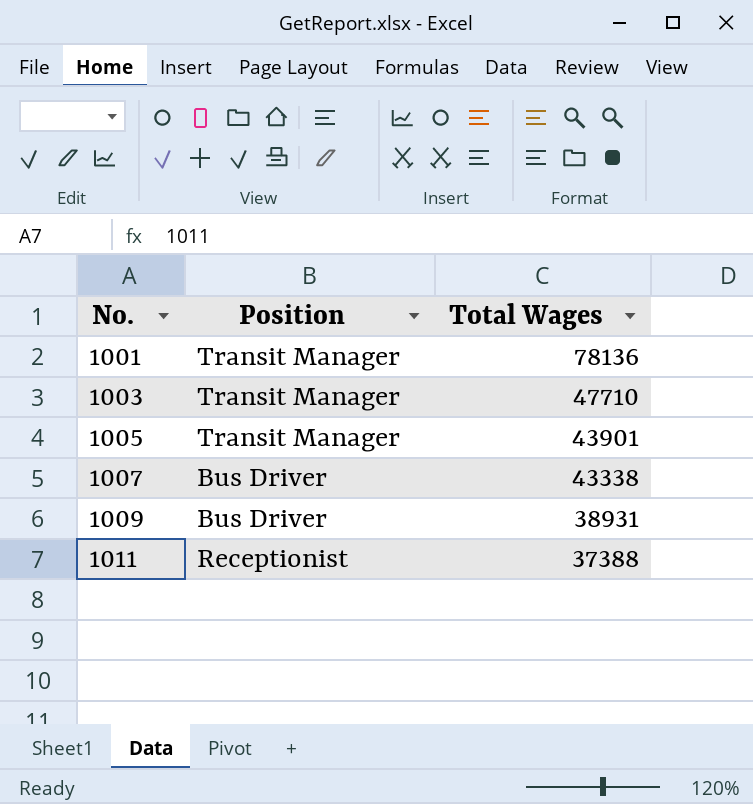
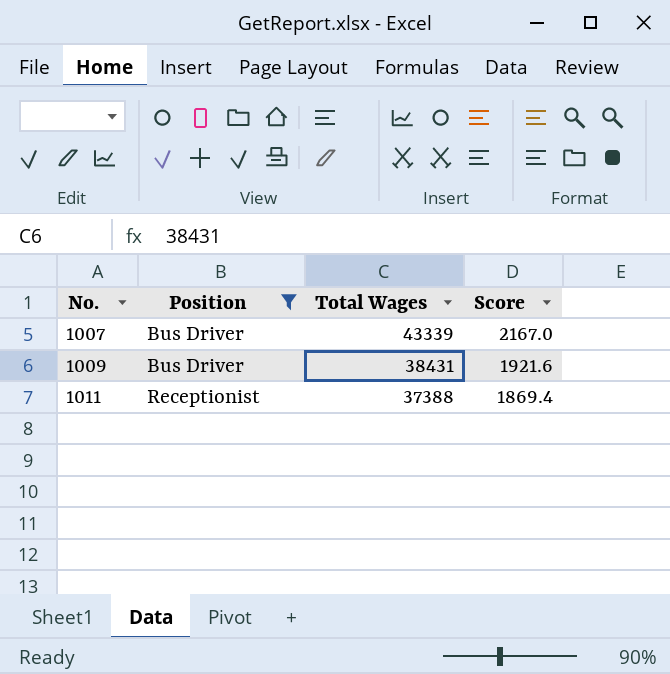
filter: none -> Position != Transit Manager
column Score | formula: none -> [Total Wages] * 0.05
1007 | Total Wages: 43338 -> 43339
1009 | Total Wages: 38931 -> 38431

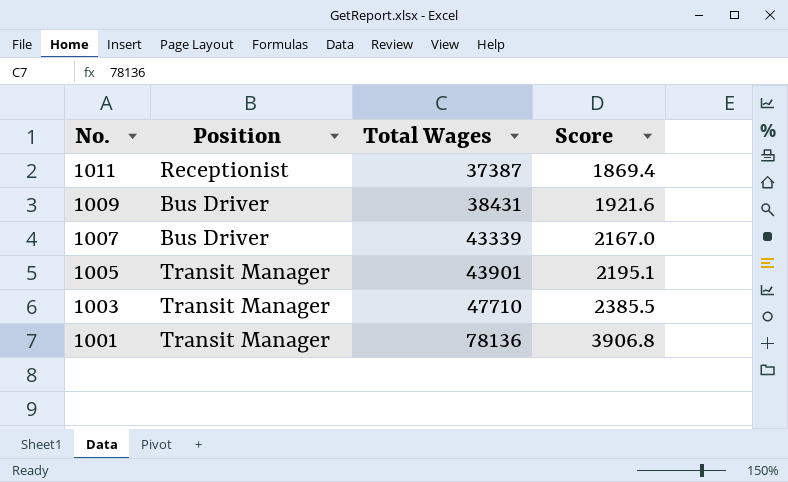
filter: Position != Transit Manager -> none
row order: No. ascending -> No. descending
1011 | Total Wages: 37388 -> 37387

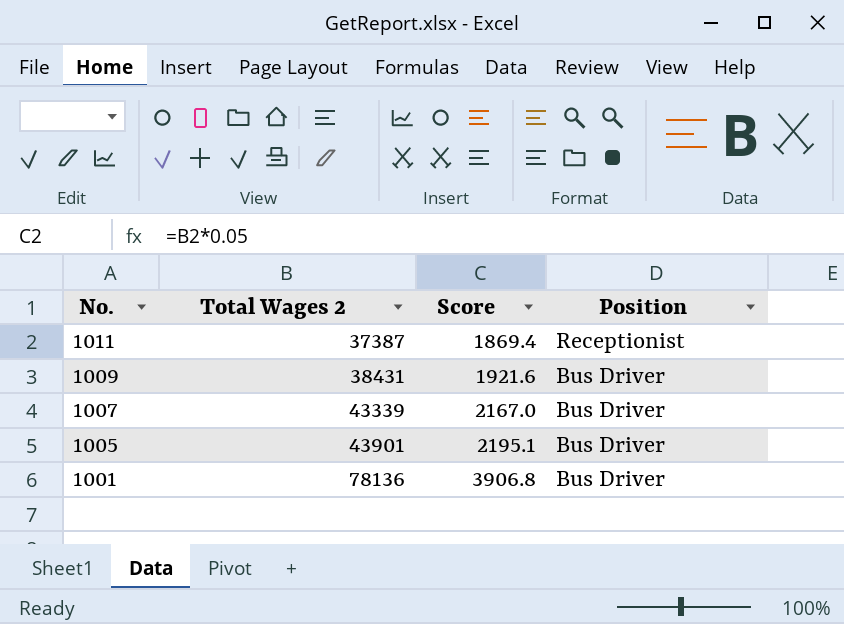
column name: Total Wages -> Total Wages 2
column Position | position: 2 -> 4
row 1003: Transit Manager | 47710 | 2385.5 -> none
1005 | Position: Transit Manager -> Bus Driver
1001 | Position: Transit Manager -> Bus Driver

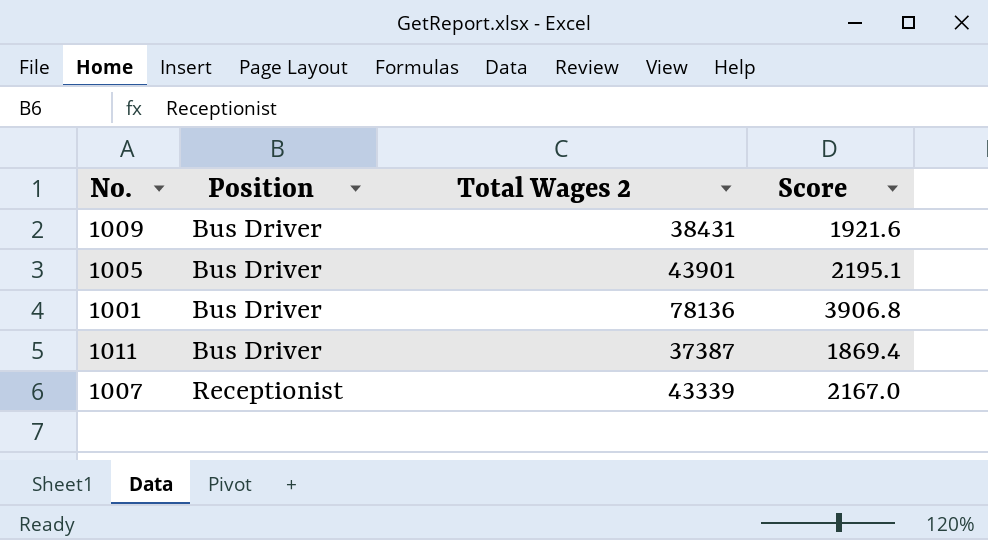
row order: No. descending -> Position ascending
column Position | position: 4 -> 2
1011 | Position: Receptionist -> Bus Driver
1007 | Position: Bus Driver -> Receptionist

